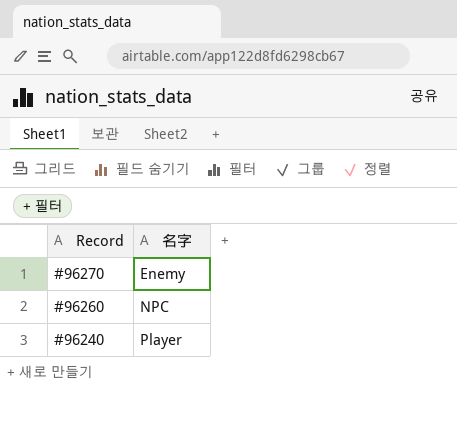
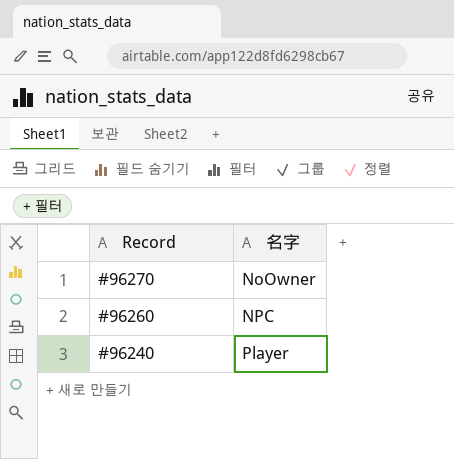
#96270 | 名字: Enemy -> NoOwner

